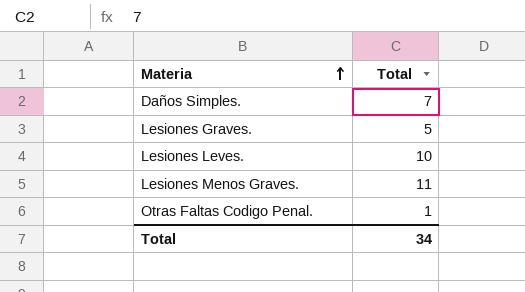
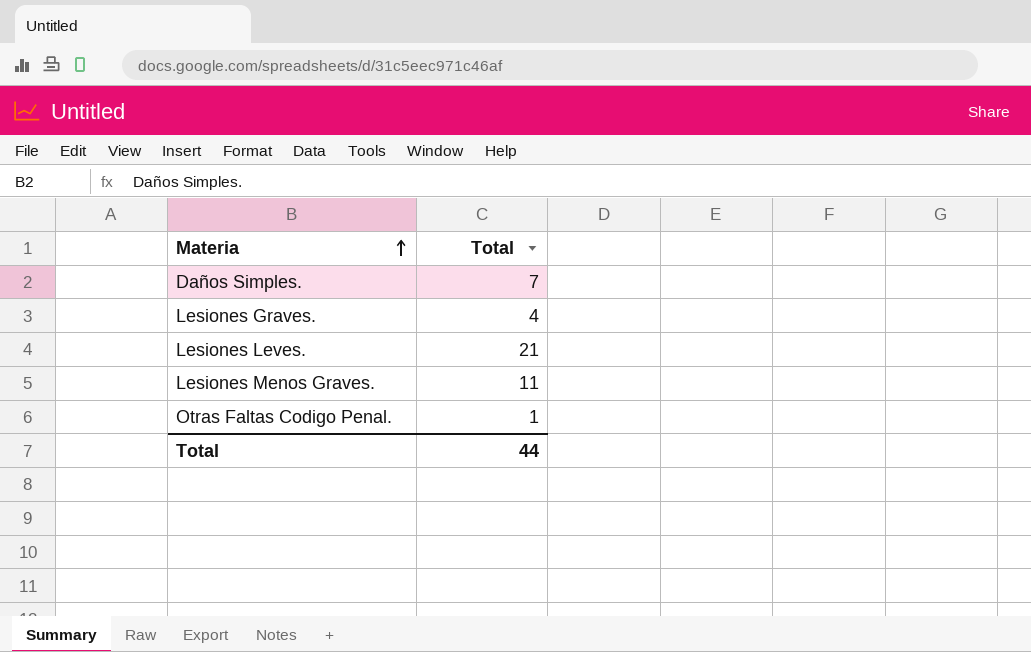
Lesiones Graves. | Total: 5 -> 4
Lesiones Leves. | Total: 10 -> 21
Total | Total: 34 -> 44

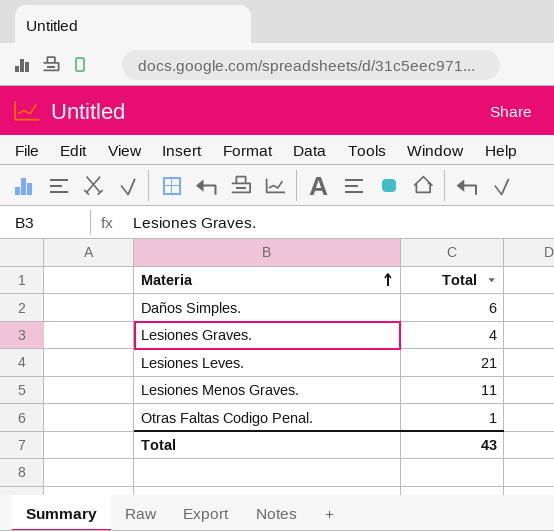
Daños Simples. | Total: 7 -> 6
Total | Total: 44 -> 43

